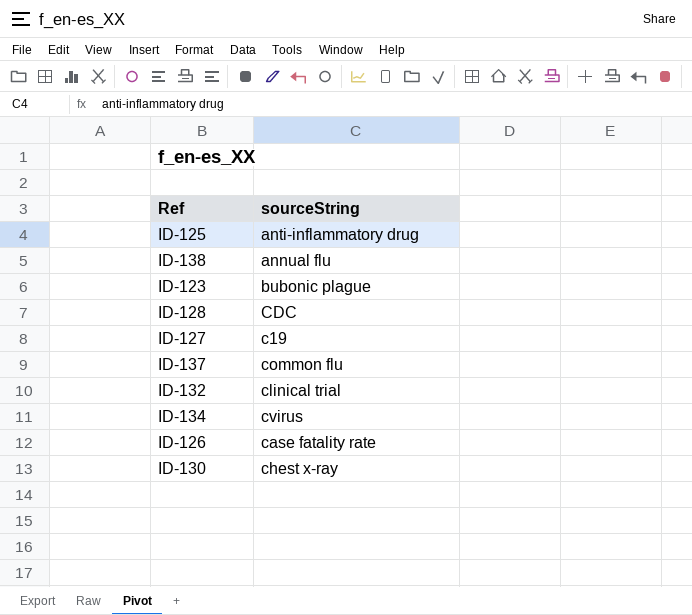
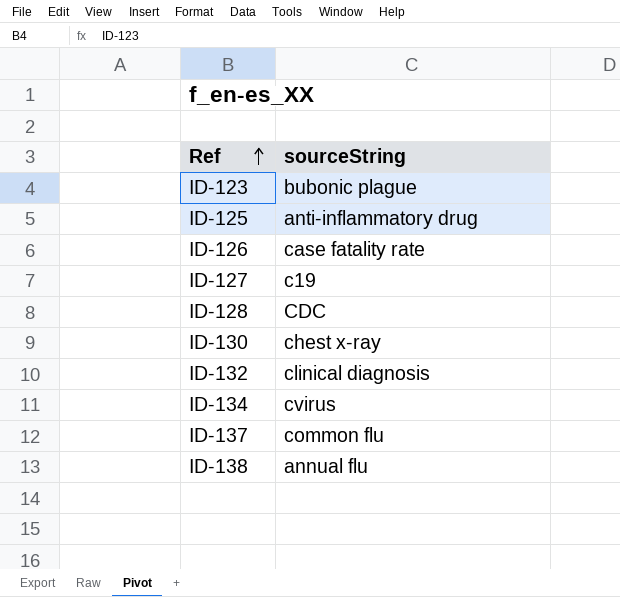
row order: none -> Ref ascending
ID-132 | sourceString: clinical trial -> clinical diagnosis

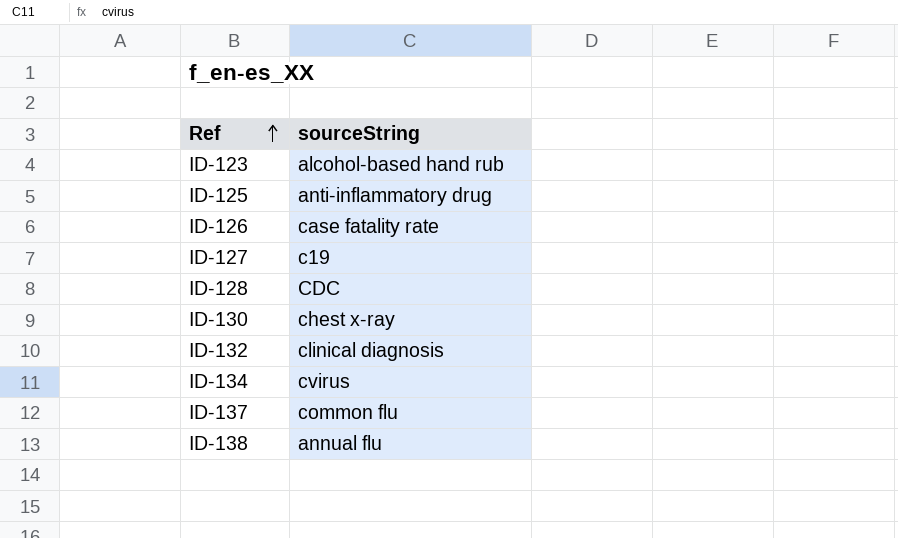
ID-123 | sourceString: bubonic plague -> alcohol-based hand rub

